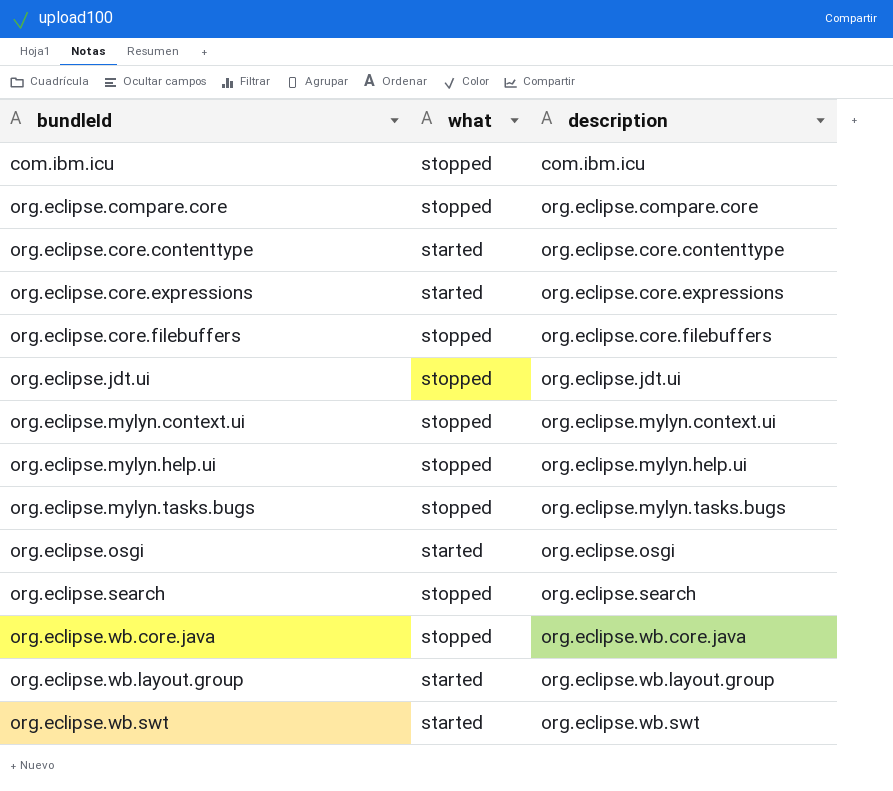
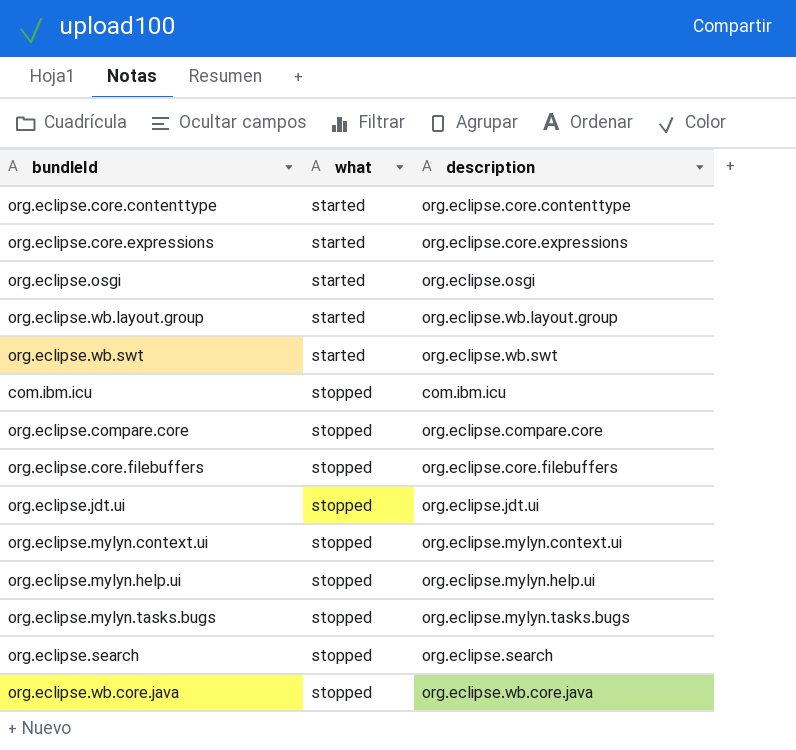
row order: bundleId ascending -> what ascending

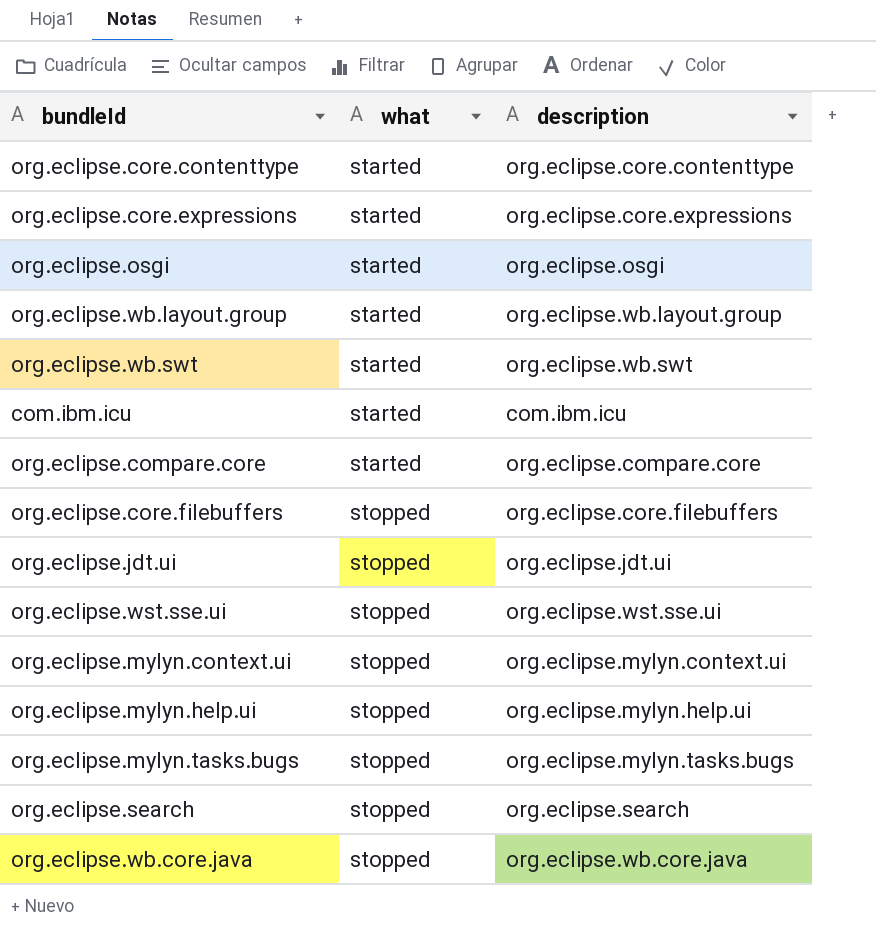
com.ibm.icu | what: stopped -> started
org.eclipse.compare.core | what: stopped -> started
row org.eclipse.wst.sse.ui: none -> stopped | org.eclipse.wst.sse.ui

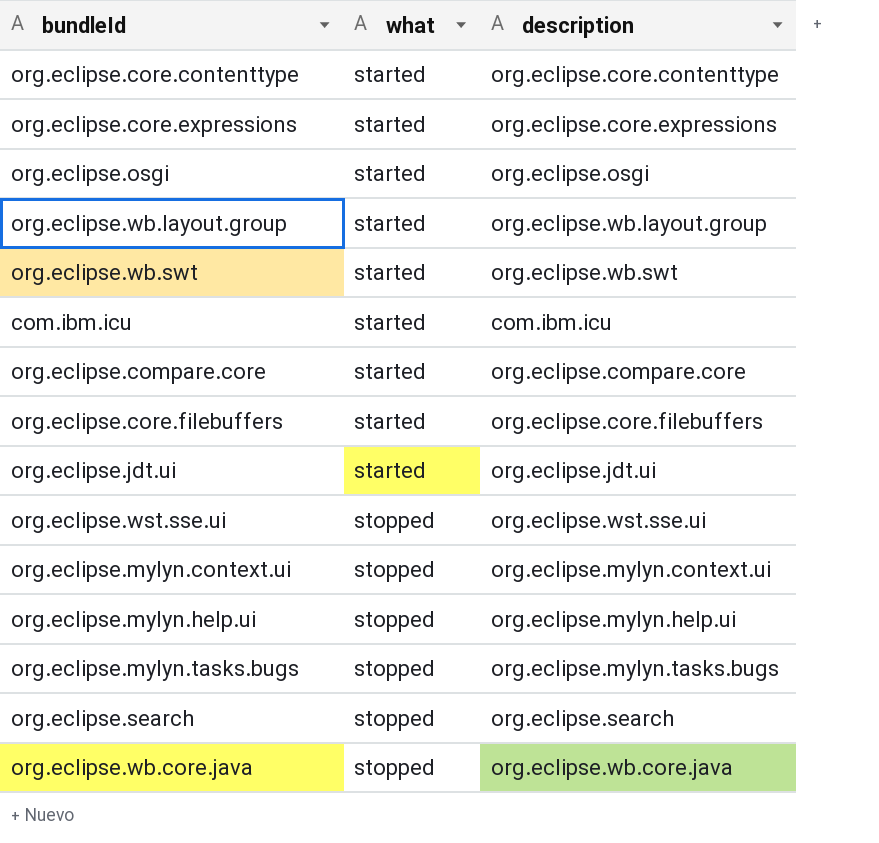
org.eclipse.core.filebuffers | what: stopped -> started
org.eclipse.jdt.ui | what: stopped -> started

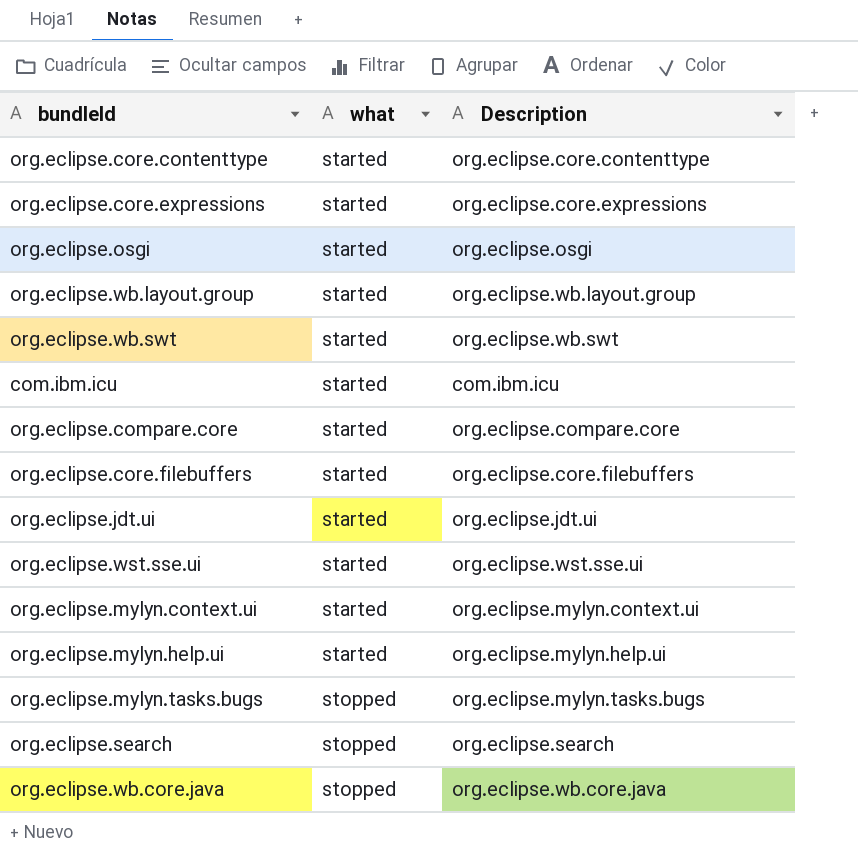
column name: description -> Description
org.eclipse.wst.sse.ui | what: stopped -> started
org.eclipse.mylyn.context.ui | what: stopped -> started
org.eclipse.mylyn.help.ui | what: stopped -> started

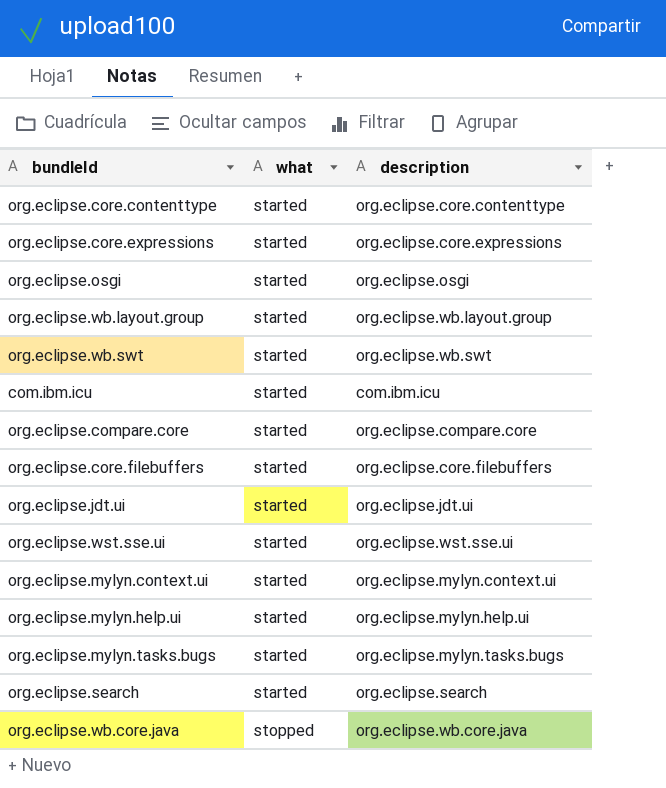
column name: Description -> description
org.eclipse.mylyn.tasks.bugs | what: stopped -> started
org.eclipse.search | what: stopped -> started

